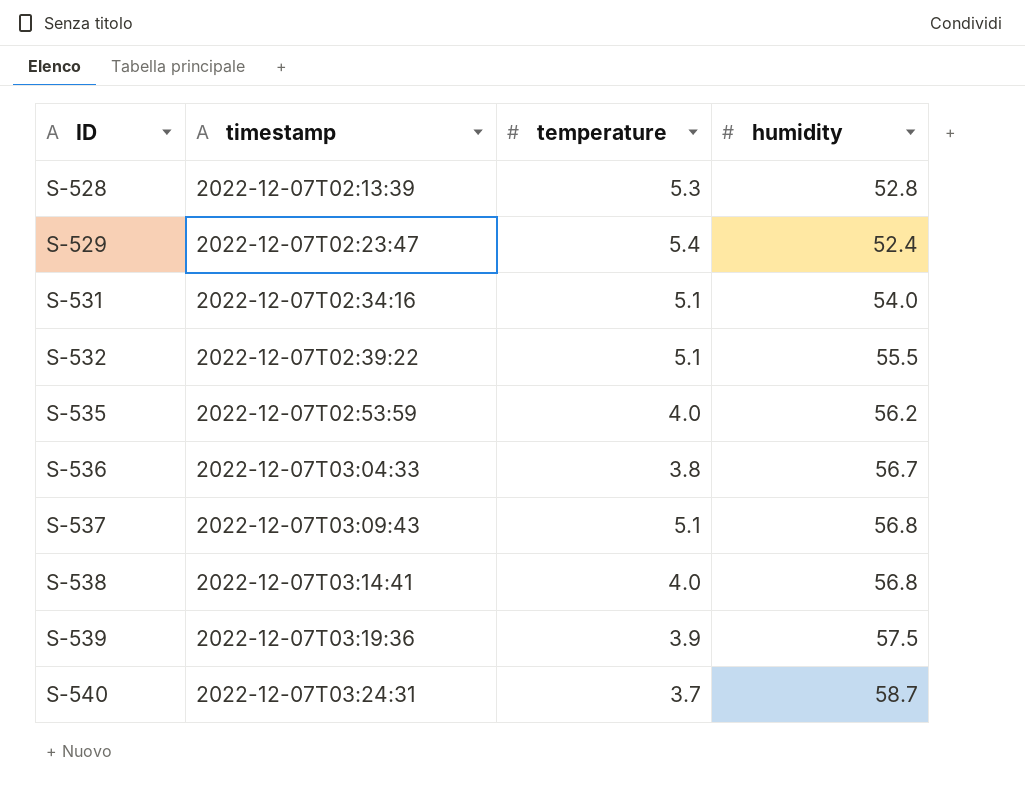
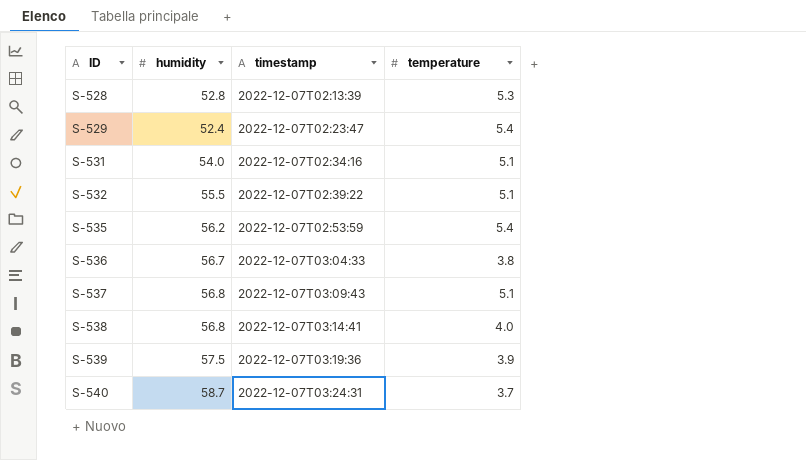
column humidity | position: 4 -> 2
S-535 | temperature: 4.0 -> 5.4

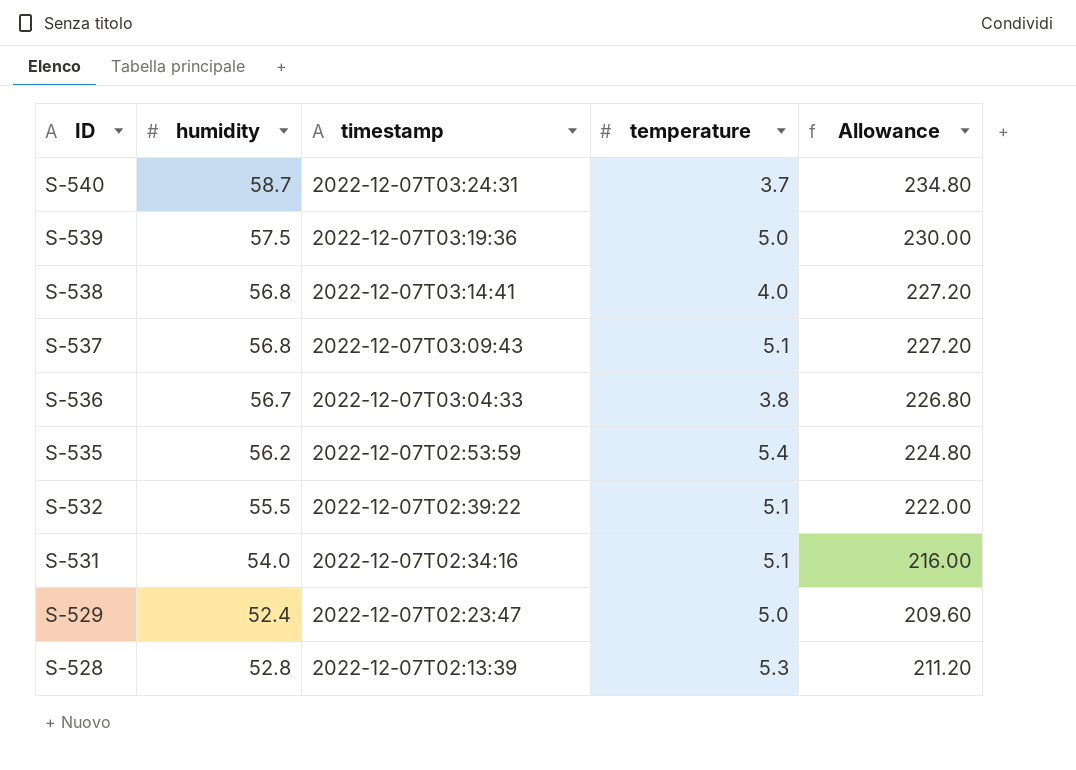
row order: ID ascending -> ID descending
column Allowance | formula: none -> [humidity] * 4
S-539 | temperature: 3.9 -> 5.0
S-529 | temperature: 5.4 -> 5.0

